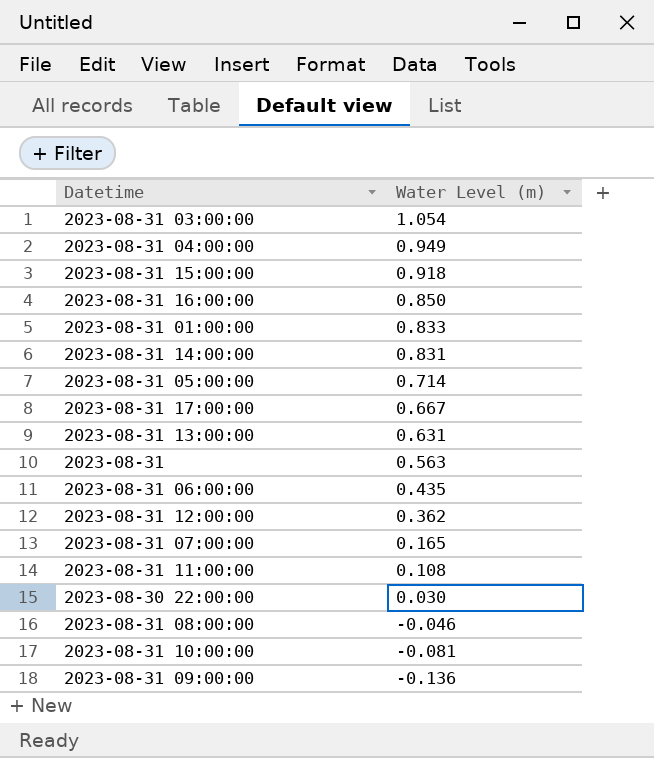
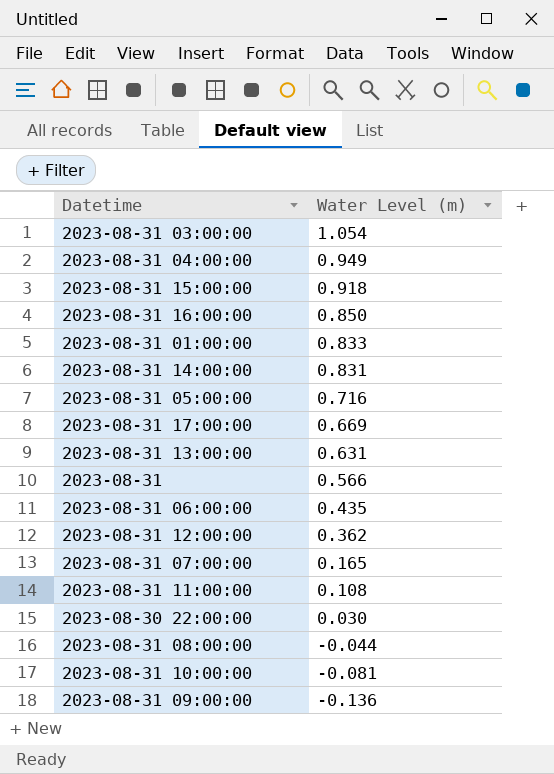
2023-08-31 05:00:00 | Water Level (m): 0.714 -> 0.716
2023-08-31 17:00:00 | Water Level (m): 0.667 -> 0.669
2023-08-31 | Water Level (m): 0.563 -> 0.566
2023-08-31 08:00:00 | Water Level (m): -0.046 -> -0.044

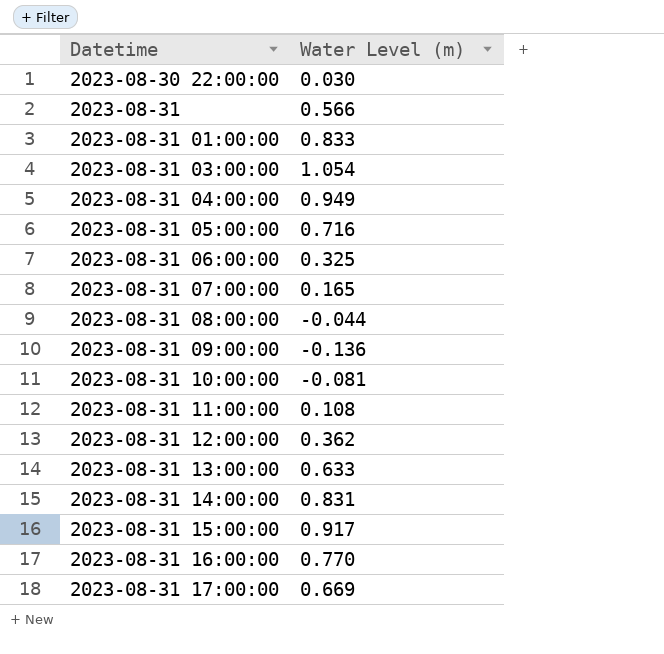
row order: Water Level (m) descending -> Datetime ascending
2023-08-31 06:00:00 | Water Level (m): 0.435 -> 0.325
2023-08-31 13:00:00 | Water Level (m): 0.631 -> 0.633
2023-08-31 15:00:00 | Water Level (m): 0.918 -> 0.917
2023-08-31 16:00:00 | Water Level (m): 0.850 -> 0.770

